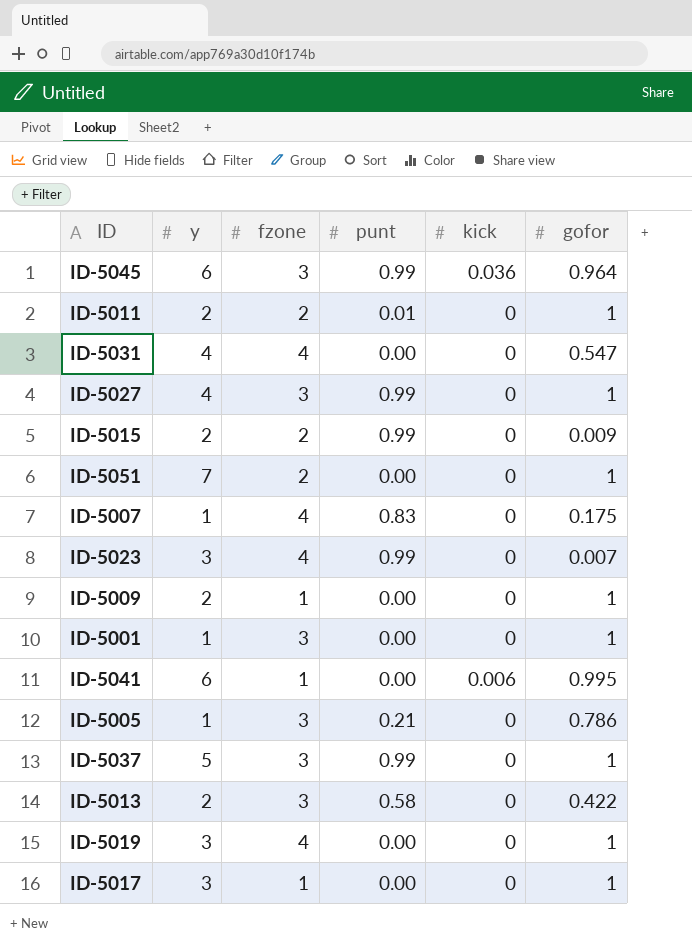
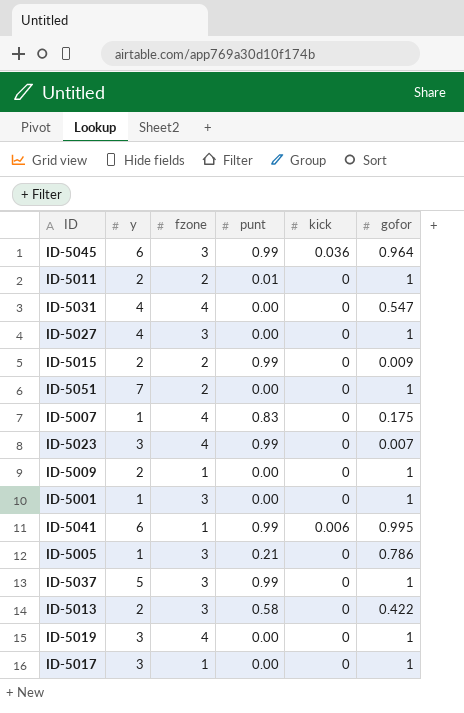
ID-5027 | punt: 0.99 -> 0.00
ID-5041 | punt: 0.00 -> 0.99

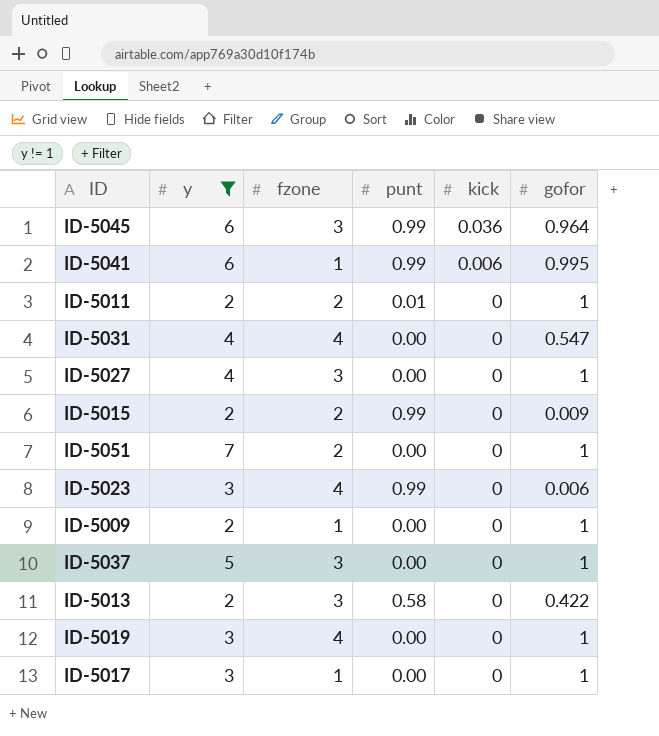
filter: none -> y != 1
row order: none -> kick descending
ID-5023 | gofor: 0.007 -> 0.006
ID-5037 | punt: 0.99 -> 0.00

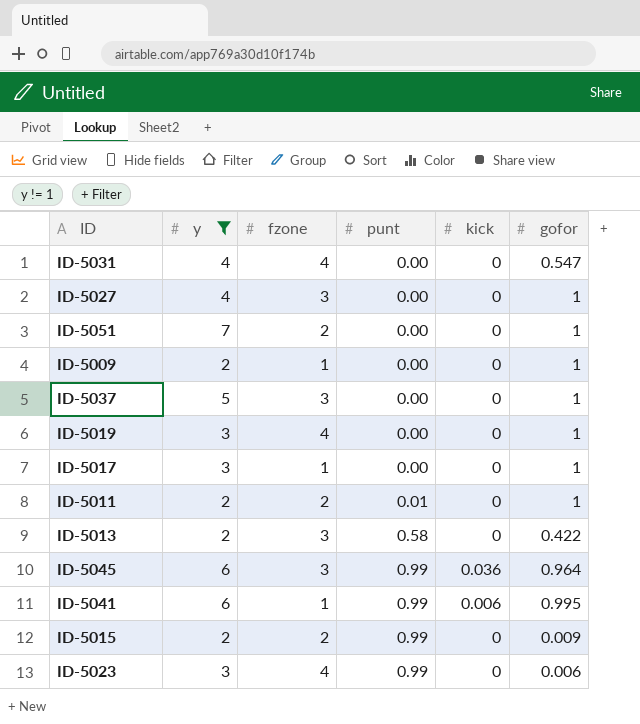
row order: kick descending -> punt ascending

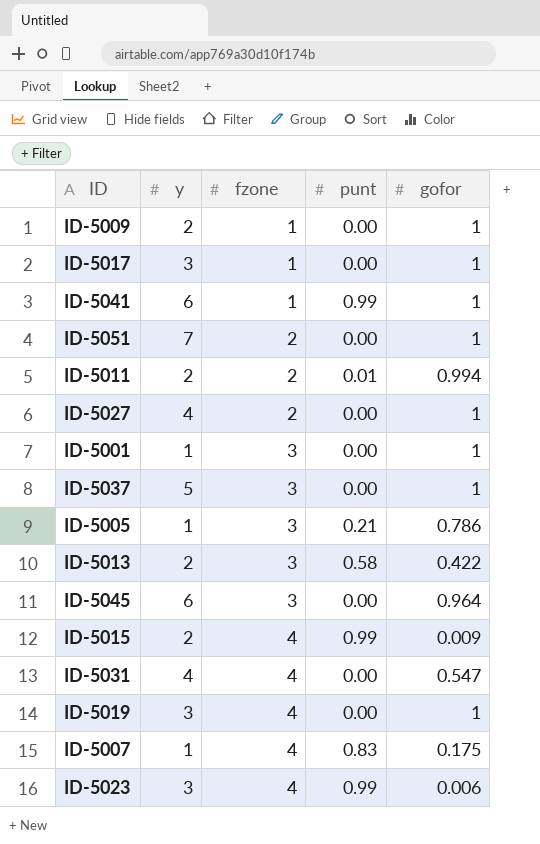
filter: y != 1 -> none
row order: punt ascending -> fzone ascending
column kick | position: 5 -> none
ID-5041 | gofor: 0.995 -> 1
ID-5011 | gofor: 1 -> 0.994
ID-5027 | fzone: 3 -> 2
ID-5045 | punt: 0.99 -> 0.00
ID-5015 | fzone: 2 -> 4

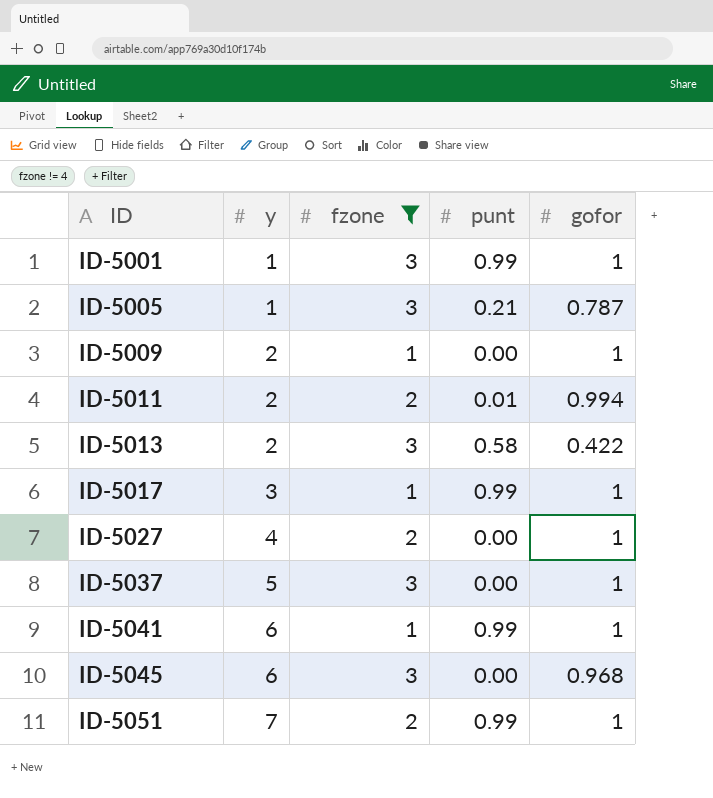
filter: none -> fzone != 4
row order: fzone ascending -> ID ascending
ID-5001 | punt: 0.00 -> 0.99
ID-5005 | gofor: 0.786 -> 0.787
ID-5017 | punt: 0.00 -> 0.99
ID-5045 | gofor: 0.964 -> 0.968
ID-5051 | punt: 0.00 -> 0.99

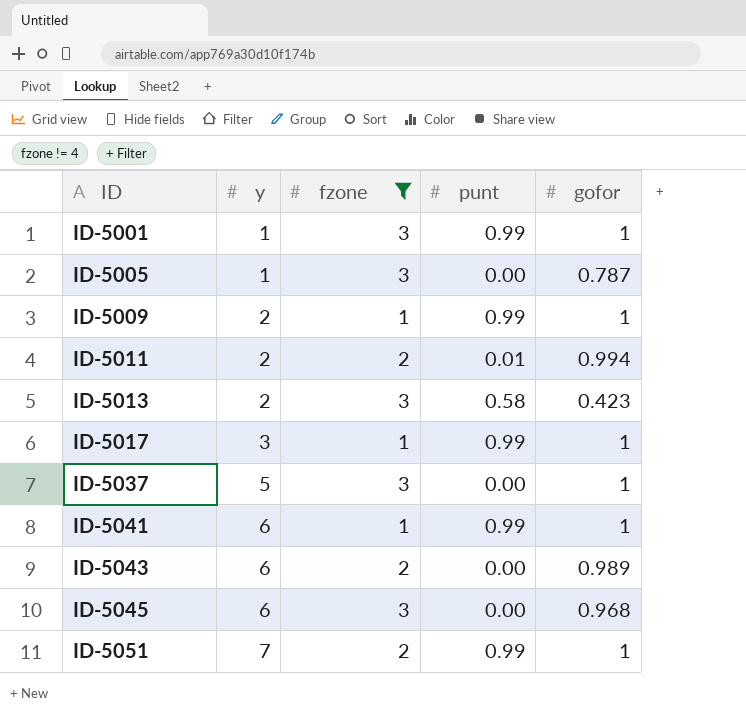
row ID-5027: 4 | 2 | 0.00 | 1 -> none
ID-5005 | punt: 0.21 -> 0.00
ID-5009 | punt: 0.00 -> 0.99
ID-5013 | gofor: 0.422 -> 0.423
row ID-5043: none -> 6 | 2 | 0.00 | 0.989

